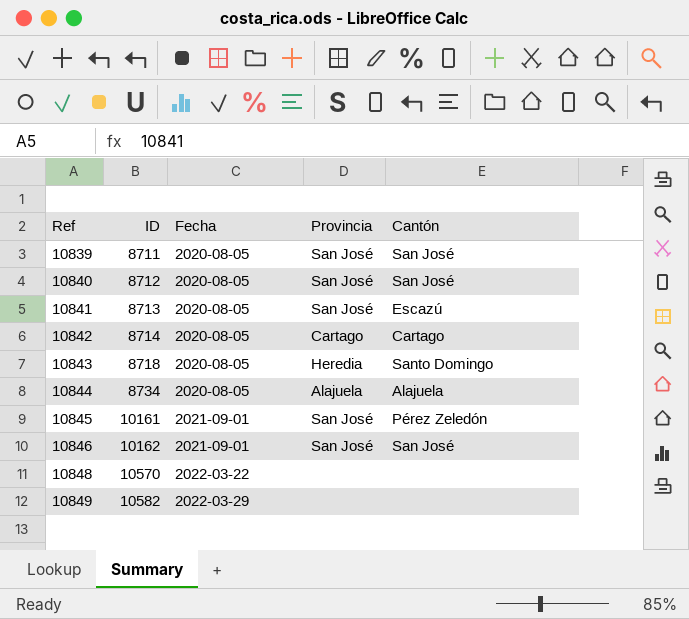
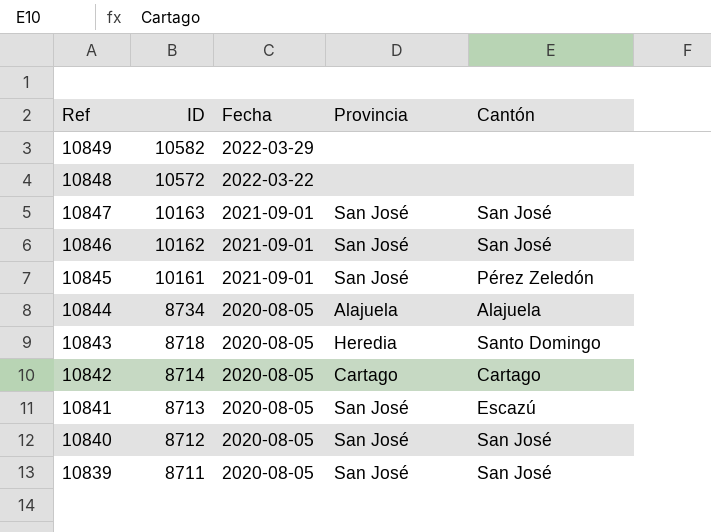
row order: Ref ascending -> Ref descending
10848 | ID: 10570 -> 10572
row 10847: none -> 10163 | 2021-09-01 | San José | San José

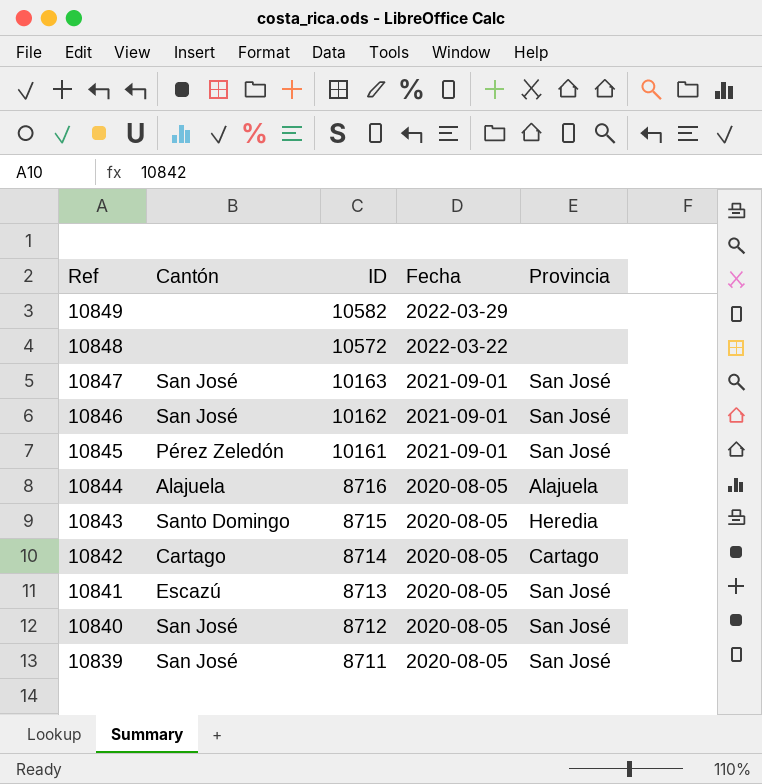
column Cantón | position: 5 -> 2
10844 | ID: 8734 -> 8716
10843 | ID: 8718 -> 8715

